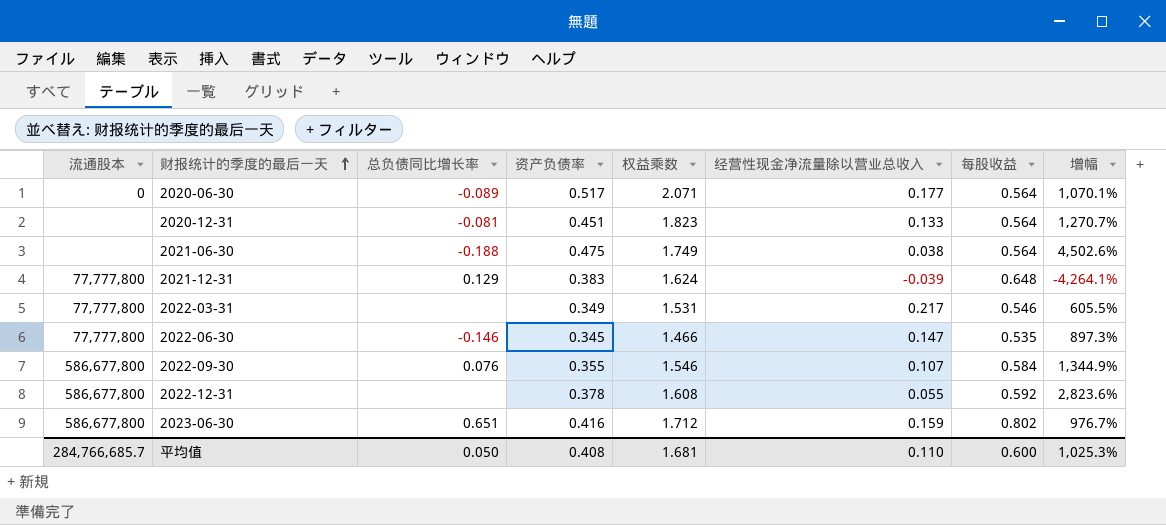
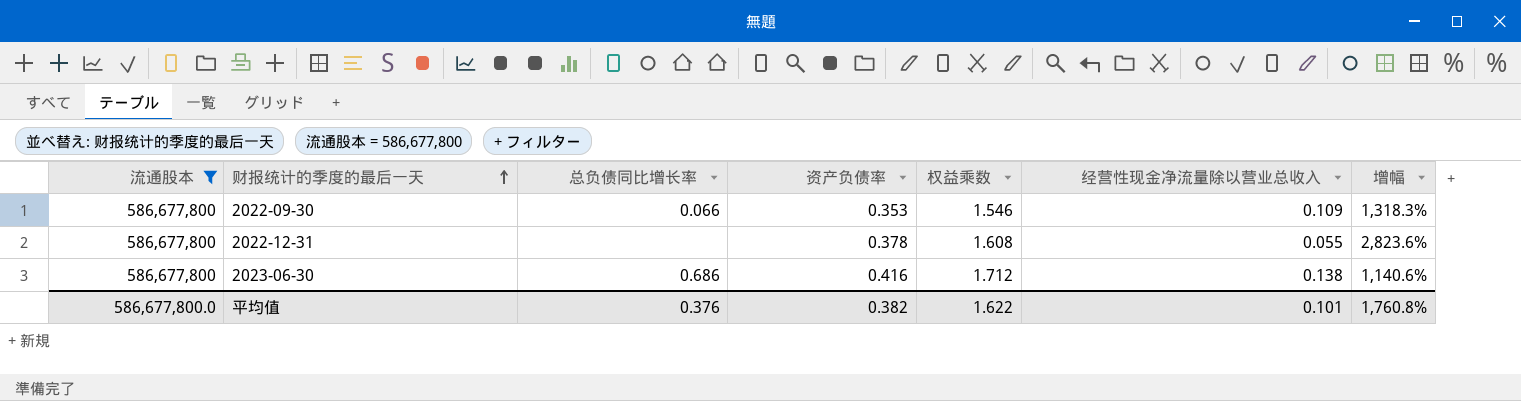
filter: none -> 流通股本 = 586,677,800
column 每股收益 | position: 7 -> none
2022-09-30 | 总负债同比增长率: 0.076 -> 0.066
2022-09-30 | 资产负债率: 0.355 -> 0.353
2022-09-30 | 经营性现金净流量除以营业总收入: 0.107 -> 0.109
2022-09-30 | 增幅: 1,344.9% -> 1,318.3%
2023-06-30 | 总负债同比增长率: 0.651 -> 0.686
2023-06-30 | 经营性现金净流量除以营业总收入: 0.159 -> 0.138
2023-06-30 | 增幅: 976.7% -> 1,140.6%
平均值 | 流通股本: 284,766,685.7 -> 586,677,800.0
平均值 | 总负债同比增长率: 0.050 -> 0.376
平均值 | 资产负债率: 0.408 -> 0.382
平均值 | 权益乘数: 1.681 -> 1.622
平均值 | 经营性现金净流量除以营业总收入: 0.110 -> 0.101
平均值 | 增幅: 1,025.3% -> 1,760.8%

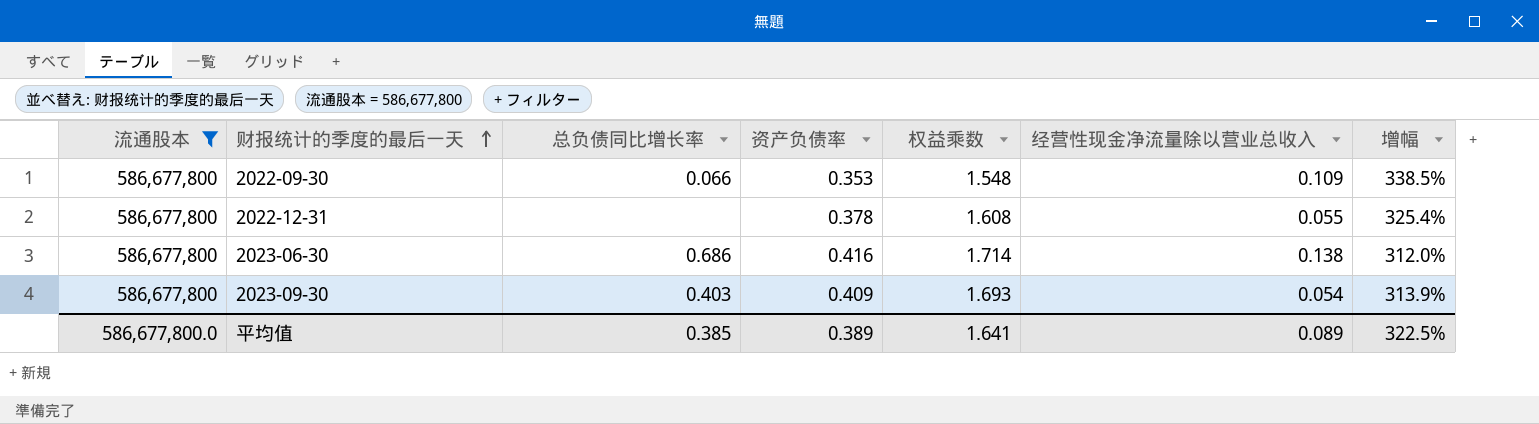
column 增幅 | formula: ([权益乘数] - [经营性现金净流量除以营业总收入]) / [经营性现金净流量除以营业总收入] -> ([权益乘数] - [资产负债率]) / [资产负债率]
2022-09-30 | 权益乘数: 1.546 -> 1.548
2023-06-30 | 权益乘数: 1.712 -> 1.714
row 2023-09-30: none -> 586,677,800 | 0.403 | 0.409 | 1.693 | 0.054 | 313.9%
平均值 | 总负债同比增长率: 0.376 -> 0.385
平均值 | 资产负债率: 0.382 -> 0.389
平均值 | 权益乘数: 1.622 -> 1.641
平均值 | 经营性现金净流量除以营业总收入: 0.101 -> 0.089
平均值 | 增幅: 1,760.8% -> 322.5%

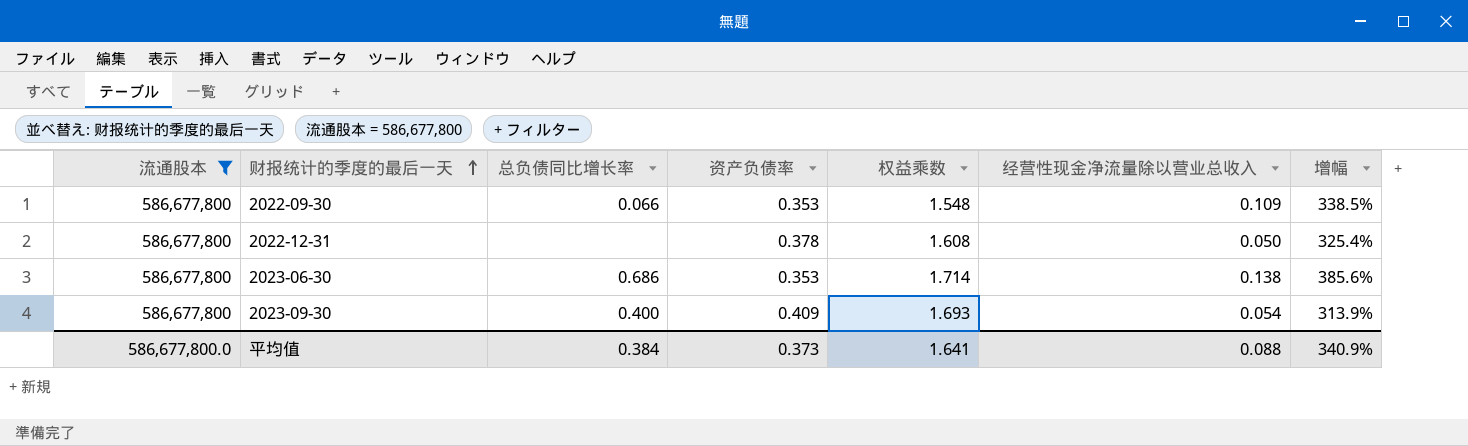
2022-12-31 | 经营性现金净流量除以营业总收入: 0.055 -> 0.050
2023-06-30 | 资产负债率: 0.416 -> 0.353
2023-06-30 | 增幅: 312.0% -> 385.6%
2023-09-30 | 总负债同比增长率: 0.403 -> 0.400
平均值 | 总负债同比增长率: 0.385 -> 0.384
平均值 | 资产负债率: 0.389 -> 0.373
平均值 | 经营性现金净流量除以营业总收入: 0.089 -> 0.088
平均值 | 增幅: 322.5% -> 340.9%

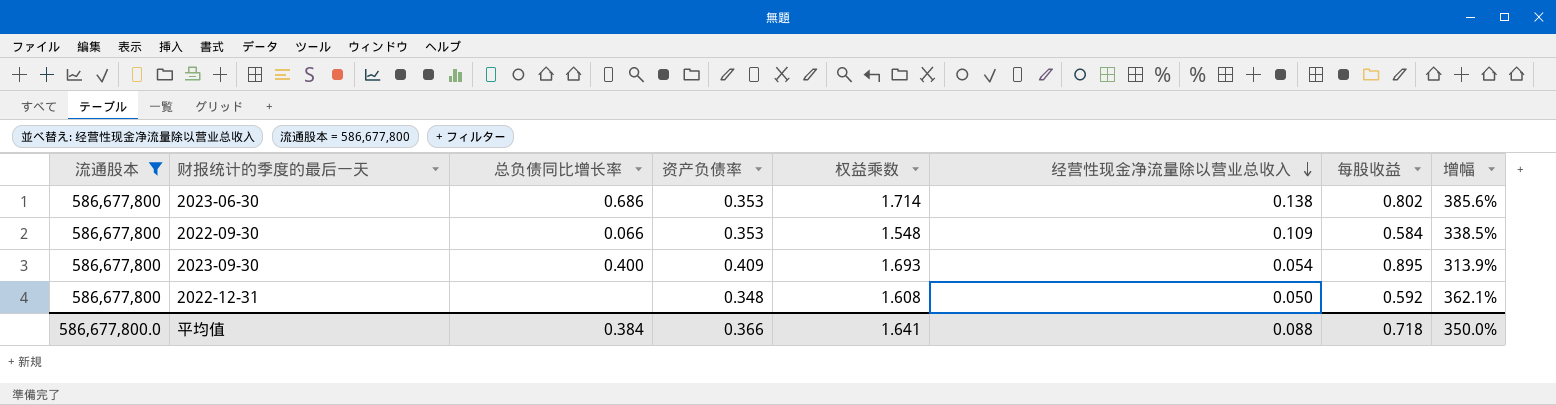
row order: 财报统计的季度的最后一天 ascending -> 经营性现金净流量除以营业总收入 descending
column 每股收益 | position: none -> 7
2022-12-31 | 资产负债率: 0.378 -> 0.348
2022-12-31 | 增幅: 325.4% -> 362.1%
平均值 | 资产负债率: 0.373 -> 0.366
平均值 | 增幅: 340.9% -> 350.0%

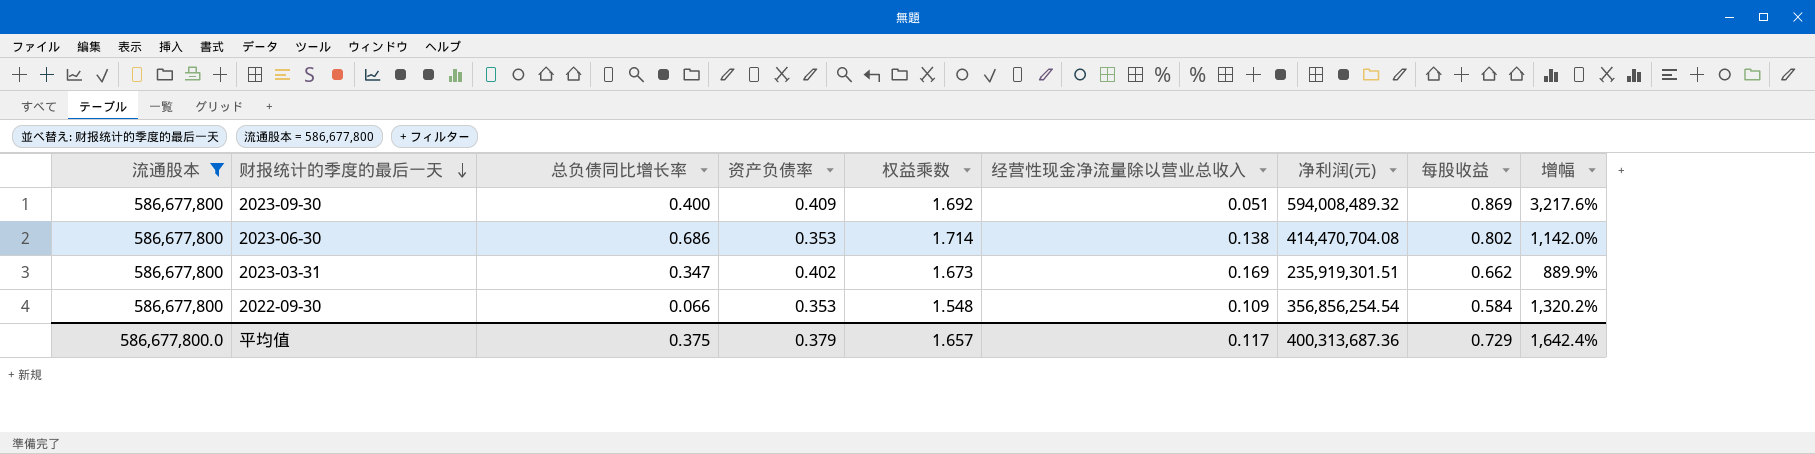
row order: 经营性现金净流量除以营业总收入 descending -> 财报统计的季度的最后一天 descending
column 净利润(元) | position: none -> 7
column 增幅 | formula: ([权益乘数] - [资产负债率]) / [资产负债率] -> ([权益乘数] - [经营性现金净流量除以营业总收入]) / [经营性现金净流量除以营业总收入]
row 2022-12-31: 586,677,800 | none | 0.348 | 1.608 | 0.050 | 0.592 | 362.1% -> none
2023-09-30 | 权益乘数: 1.693 -> 1.692
2023-09-30 | 经营性现金净流量除以营业总收入: 0.054 -> 0.051
2023-09-30 | 每股收益: 0.895 -> 0.869
row 2023-03-31: none -> 586,677,800 | 0.347 | 0.402 | 1.673 | 0.169 | 235,919,301.51 | 0.662 | 889.9%
平均值 | 总负债同比增长率: 0.384 -> 0.375
平均值 | 资产负债率: 0.366 -> 0.379
平均值 | 权益乘数: 1.641 -> 1.657
平均值 | 经营性现金净流量除以营业总收入: 0.088 -> 0.117
平均值 | 每股收益: 0.718 -> 0.729
平均值 | 增幅: 350.0% -> 1,642.4%

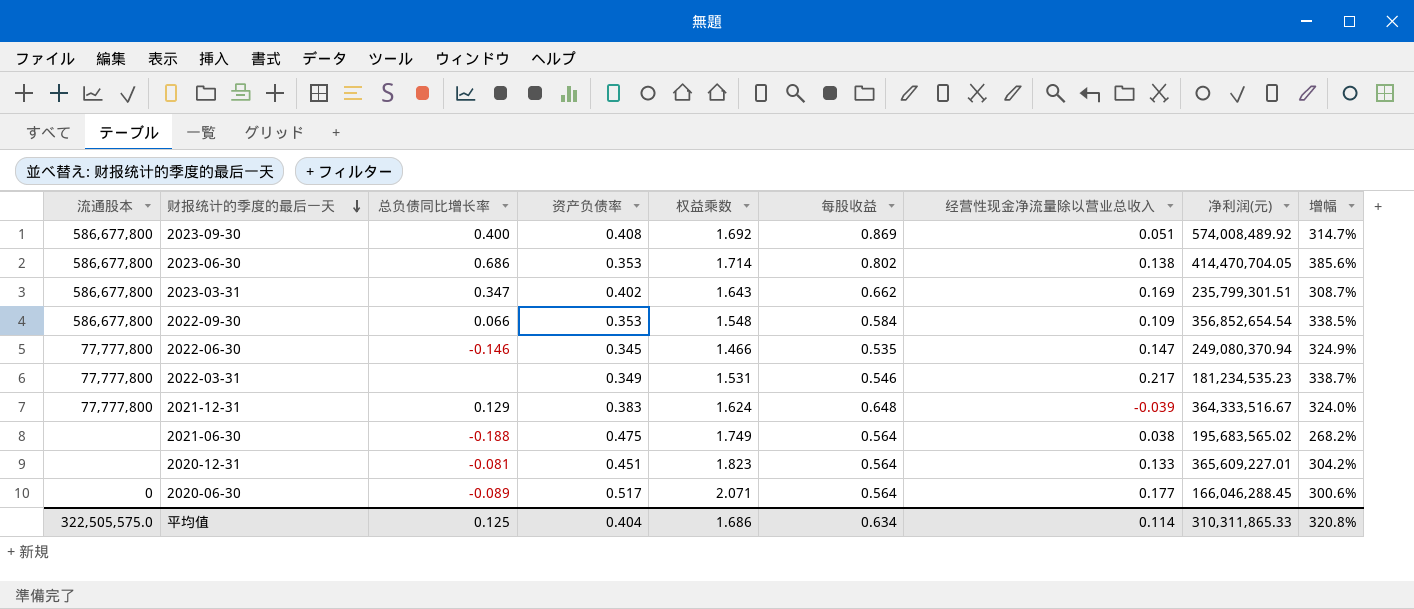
filter: 流通股本 = 586,677,800 -> none
column 每股收益 | position: 8 -> 6
column 增幅 | formula: ([权益乘数] - [经营性现金净流量除以营业总收入]) / [经营性现金净流量除以营业总收入] -> ([权益乘数] - [资产负债率]) / [资产负债率]
2023-09-30 | 资产负债率: 0.409 -> 0.408
2023-09-30 | 净利润(元): 594,008,489.32 -> 574,008,489.92
2023-06-30 | 净利润(元): 414,470,704.08 -> 414,470,704.05
2023-03-31 | 权益乘数: 1.673 -> 1.643
2023-03-31 | 净利润(元): 235,919,301.51 -> 235,799,301.51
2022-09-30 | 净利润(元): 356,856,254.54 -> 356,852,654.54
平均值 | 流通股本: 586,677,800.0 -> 322,505,575.0
平均值 | 总负债同比增长率: 0.375 -> 0.125
平均值 | 资产负债率: 0.379 -> 0.404
平均值 | 权益乘数: 1.657 -> 1.686
平均值 | 每股收益: 0.729 -> 0.634
平均值 | 经营性现金净流量除以营业总收入: 0.117 -> 0.114
平均值 | 净利润(元): 400,313,687.36 -> 310,311,865.33
平均值 | 增幅: 1,642.4% -> 320.8%

